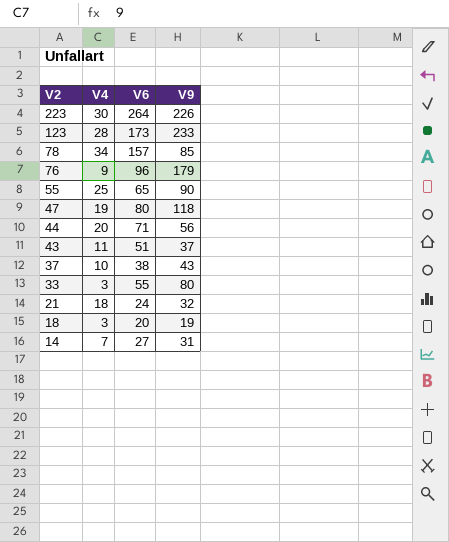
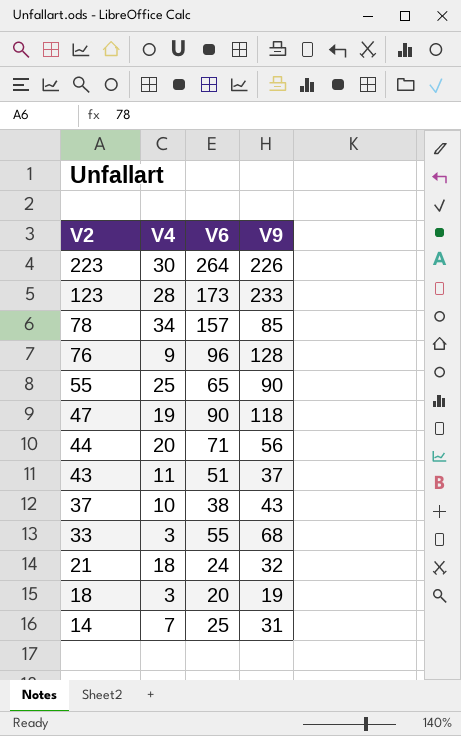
76 | V9: 179 -> 128
47 | V6: 80 -> 90
33 | V9: 80 -> 68
14 | V6: 27 -> 25

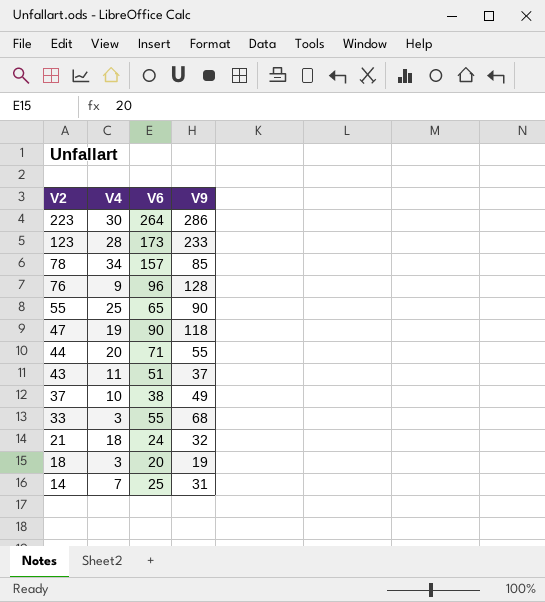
223 | V9: 226 -> 286
44 | V9: 56 -> 55
37 | V9: 43 -> 49

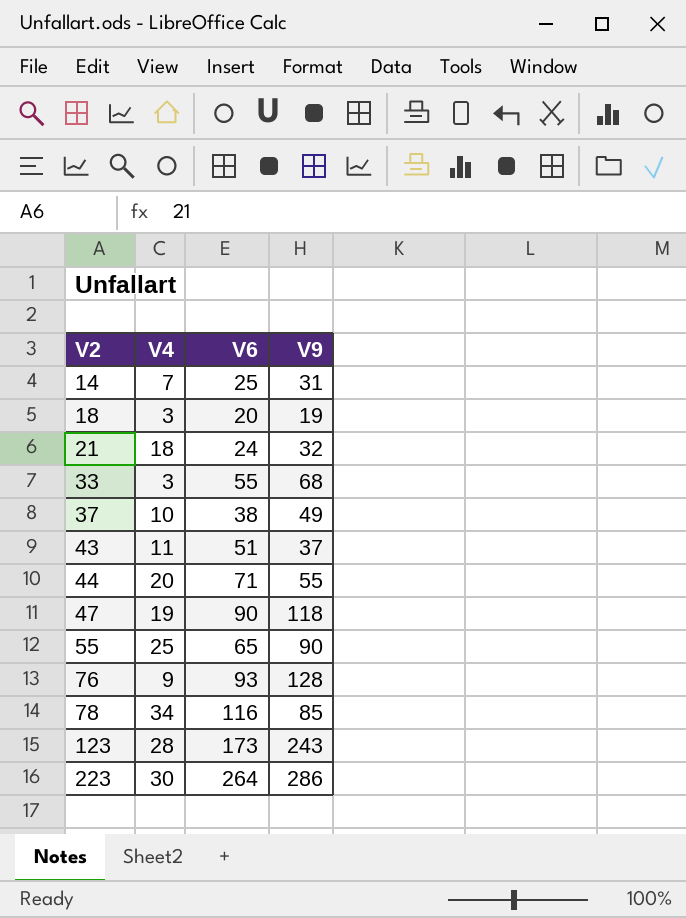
row order: V2 descending -> V2 ascending
76 | V6: 96 -> 93
78 | V6: 157 -> 116
123 | V9: 233 -> 243

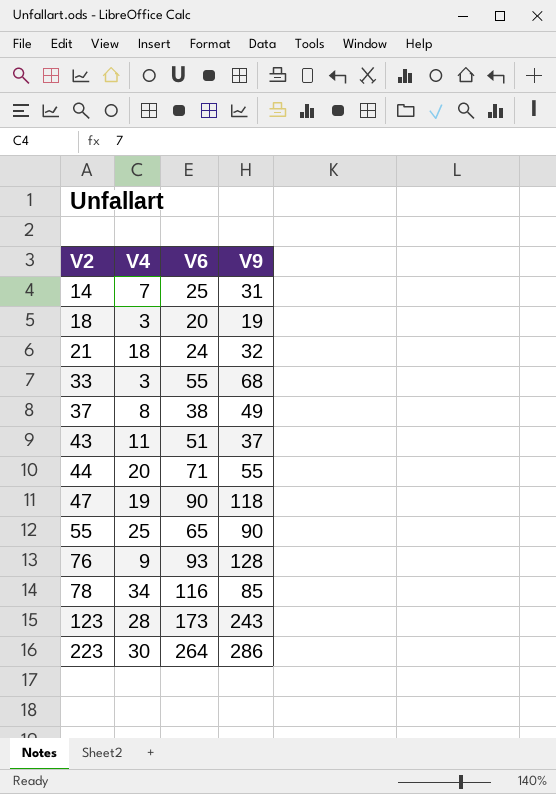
37 | V4: 10 -> 8

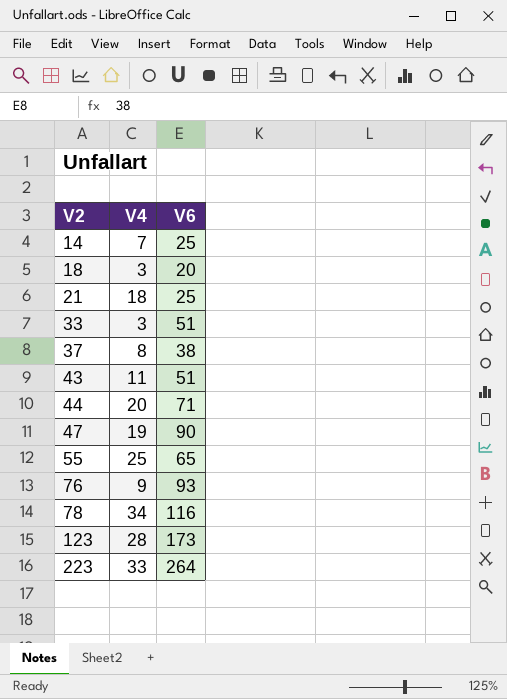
column V9 | position: 4 -> none
21 | V6: 24 -> 25
33 | V6: 55 -> 51
223 | V4: 30 -> 33

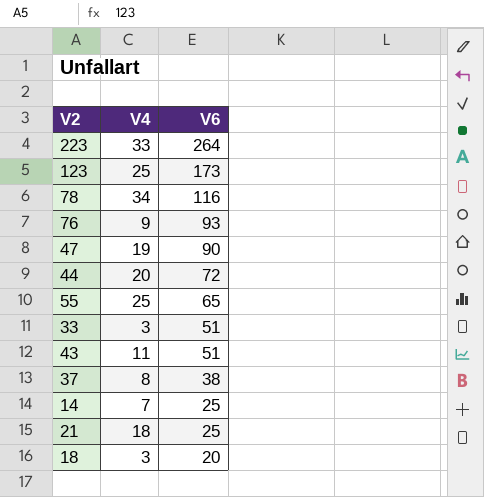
row order: V2 ascending -> V6 descending
123 | V4: 28 -> 25
44 | V6: 71 -> 72

